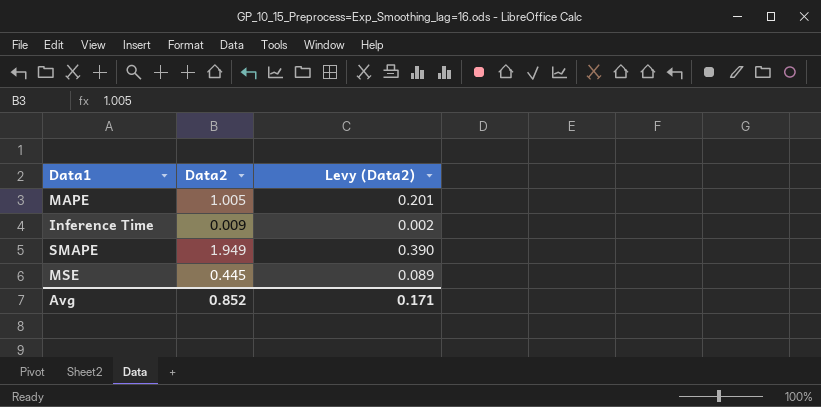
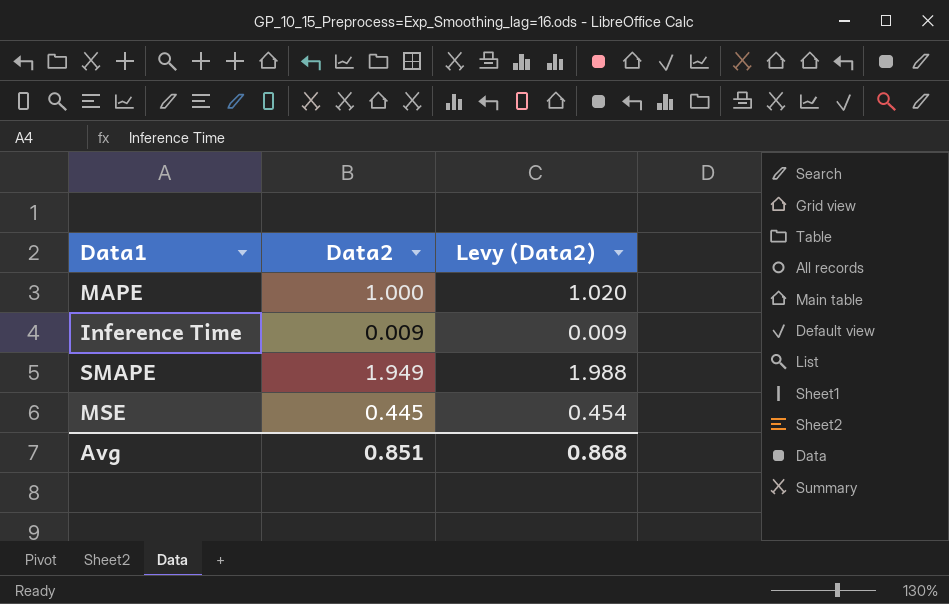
column Levy (Data2) | formula: [Data2] * 0.2 -> [Data2] * 1.02
MAPE | Data2: 1.005 -> 1.000
Avg | Data2: 0.852 -> 0.851
Avg | Levy (Data2): 0.171 -> 0.868

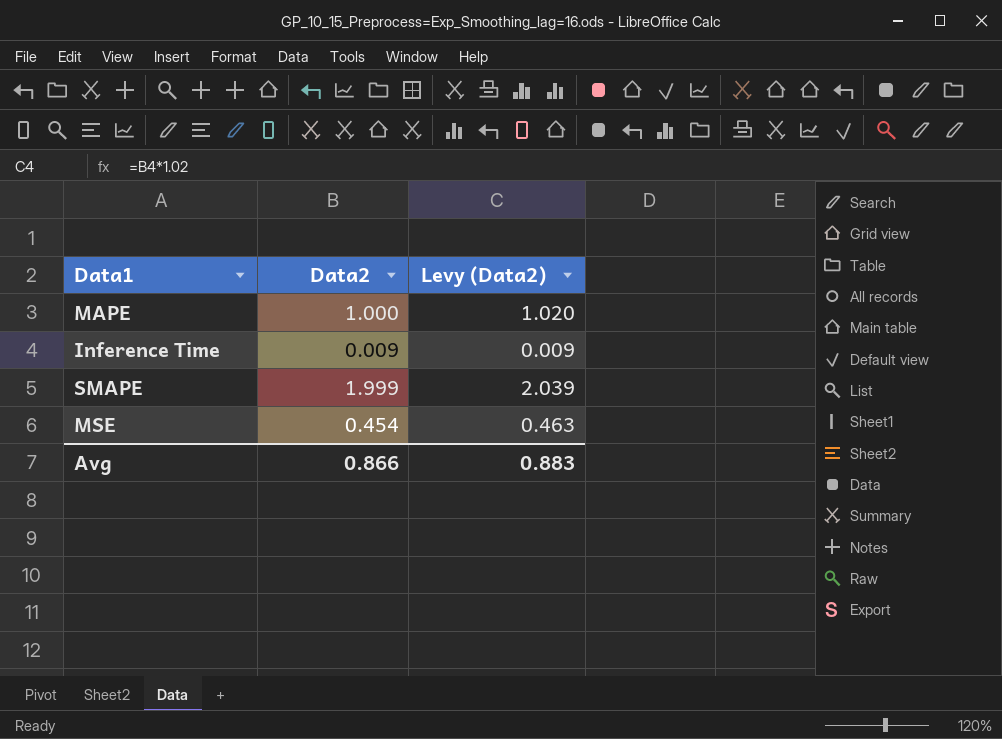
SMAPE | Data2: 1.949 -> 1.999
SMAPE | Levy (Data2): 1.988 -> 2.039
MSE | Data2: 0.445 -> 0.454
MSE | Levy (Data2): 0.454 -> 0.463
Avg | Data2: 0.851 -> 0.866
Avg | Levy (Data2): 0.868 -> 0.883

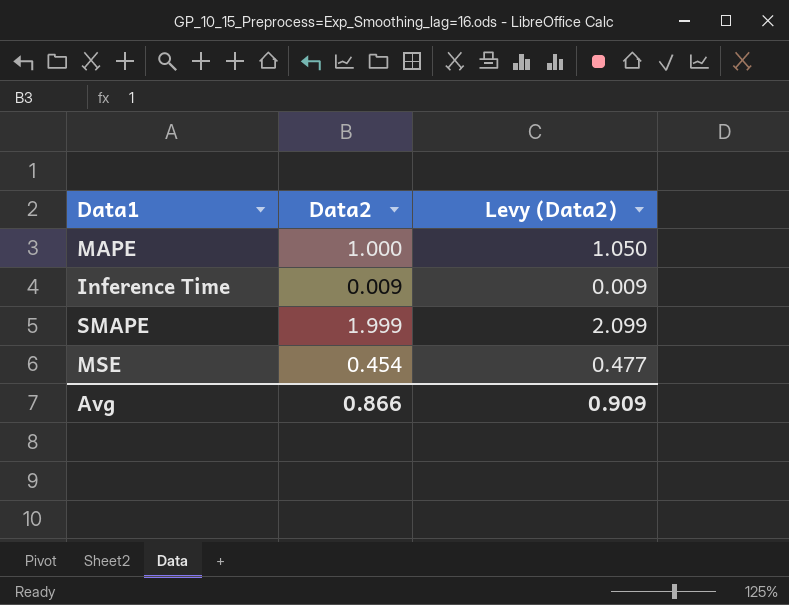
column Levy (Data2) | formula: [Data2] * 1.02 -> [Data2] * 1.05
Avg | Levy (Data2): 0.883 -> 0.909

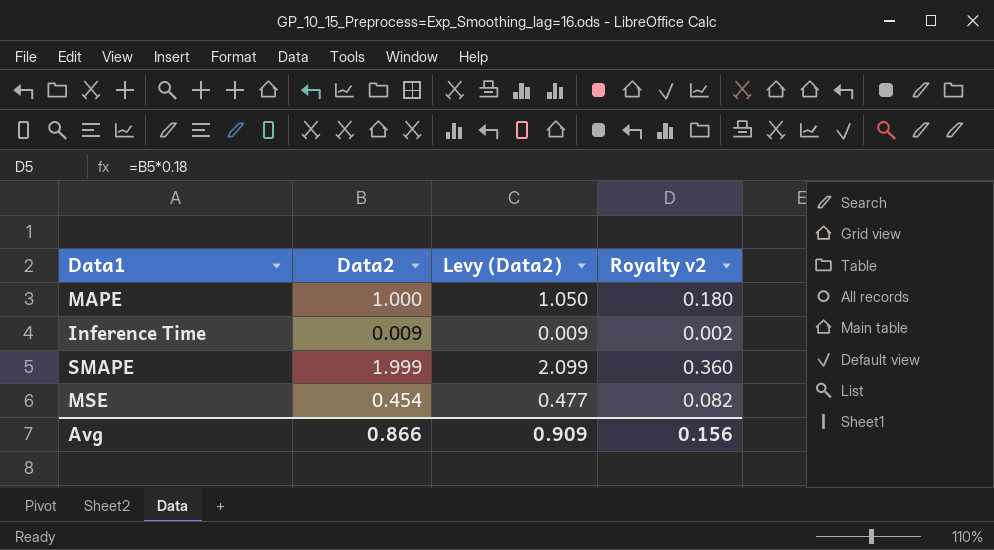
column Royalty v2 | formula: none -> [Data2] * 0.18

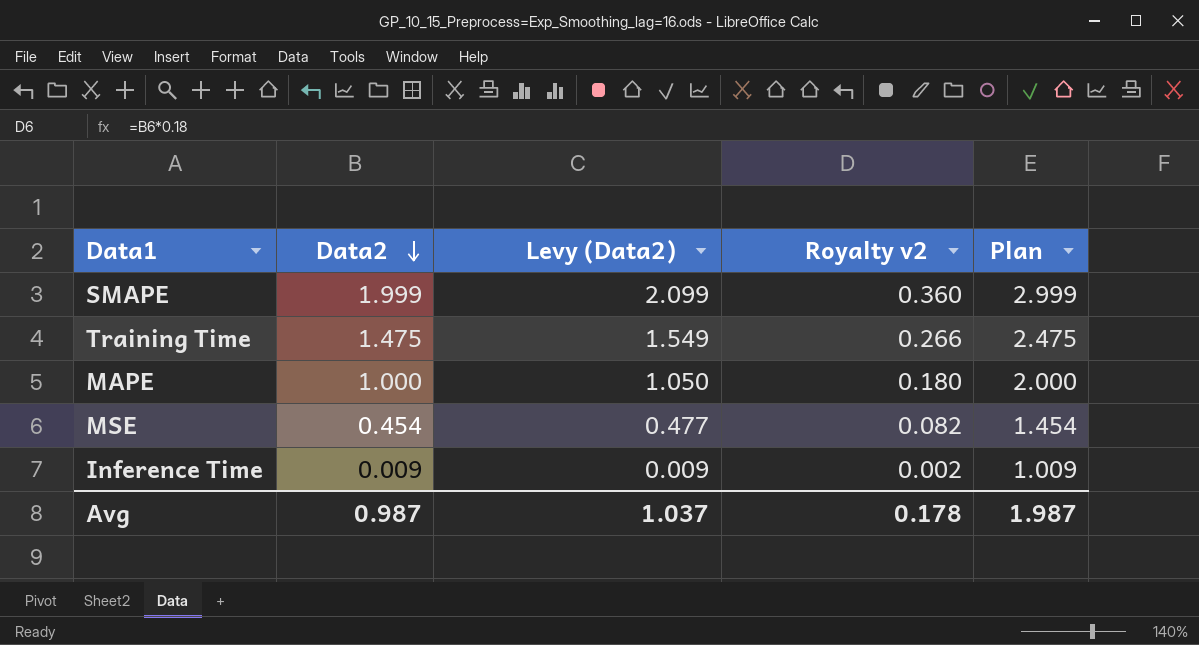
row order: none -> Data2 descending
column Plan | formula: none -> [Data2] + 1
row Training Time: none -> 1.475 | 1.549 | 0.266 | 2.475
Avg | Data2: 0.866 -> 0.987
Avg | Levy (Data2): 0.909 -> 1.037
Avg | Royalty v2: 0.156 -> 0.178

